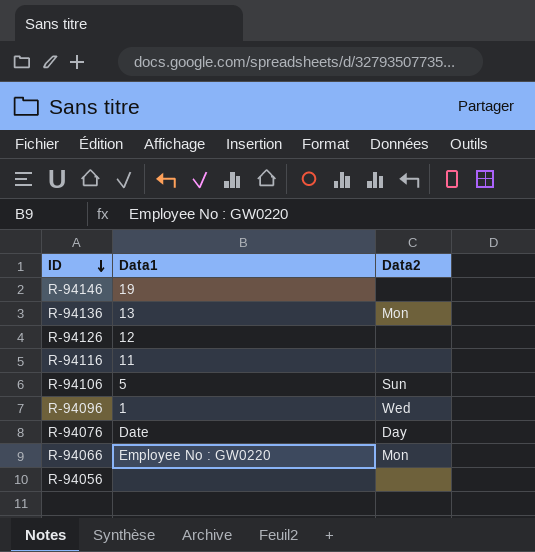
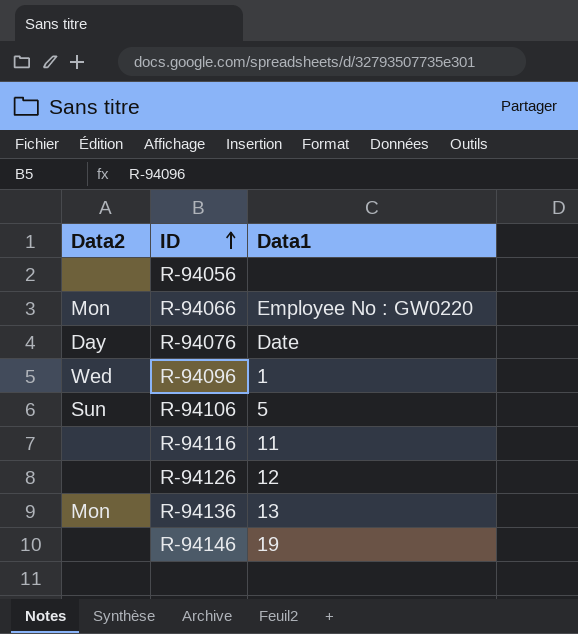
row order: ID descending -> ID ascending
column Data2 | position: 3 -> 1

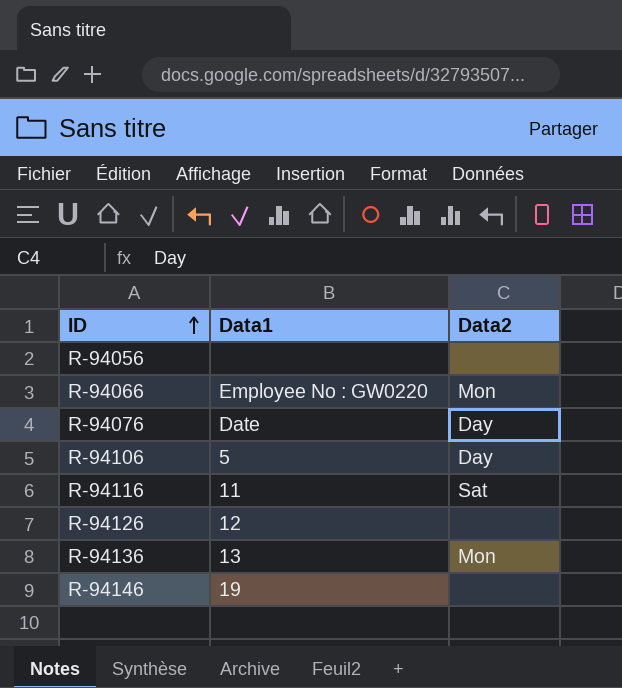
column Data2 | position: 1 -> 3
row R-94096: Wed | 1 -> none
R-94106 | Data2: Sun -> Day
R-94116 | Data2: none -> Sat

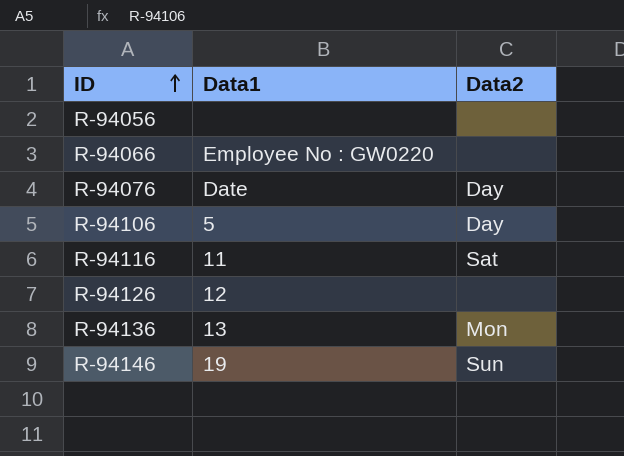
R-94066 | Data2: Mon -> none
R-94146 | Data2: none -> Sun

